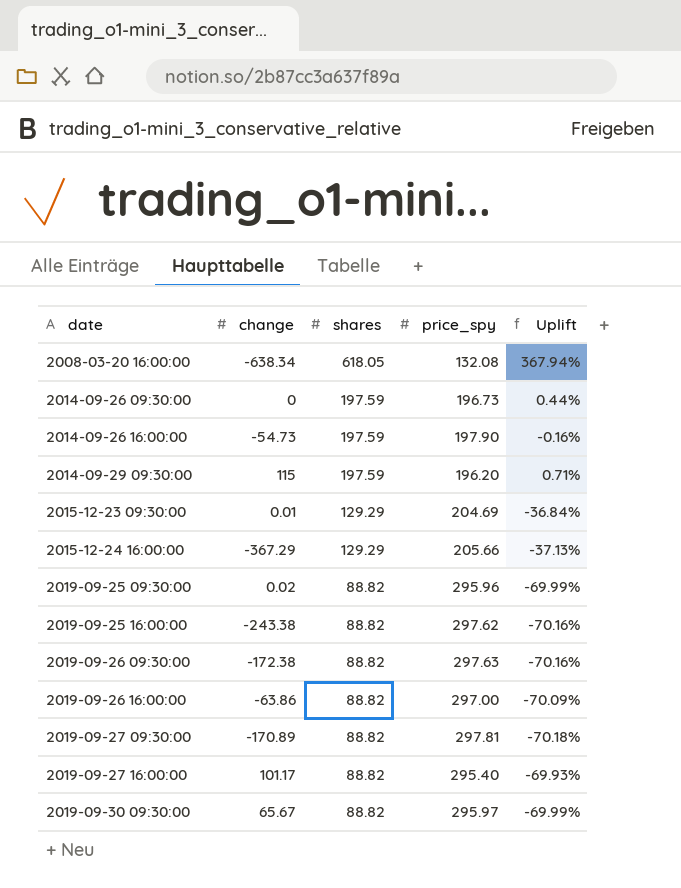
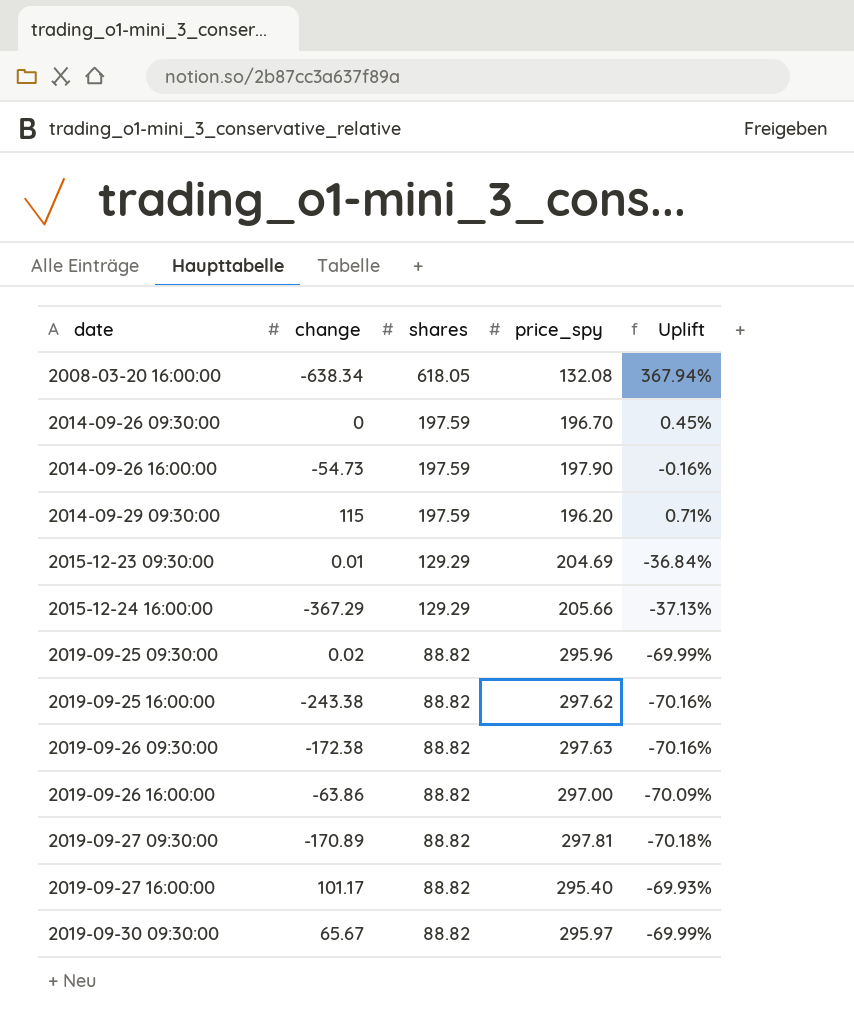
2014-09-26 09:30:00 | price_spy: 196.73 -> 196.70
2014-09-26 09:30:00 | Uplift: 0.44% -> 0.45%

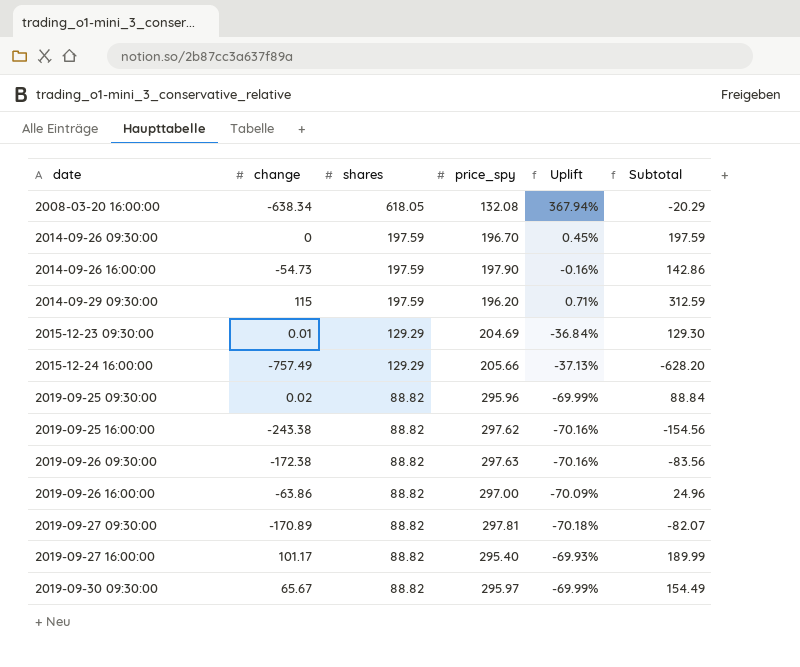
column Subtotal | formula: none -> [change] + [shares]
2015-12-24 16:00:00 | change: -367.29 -> -757.49

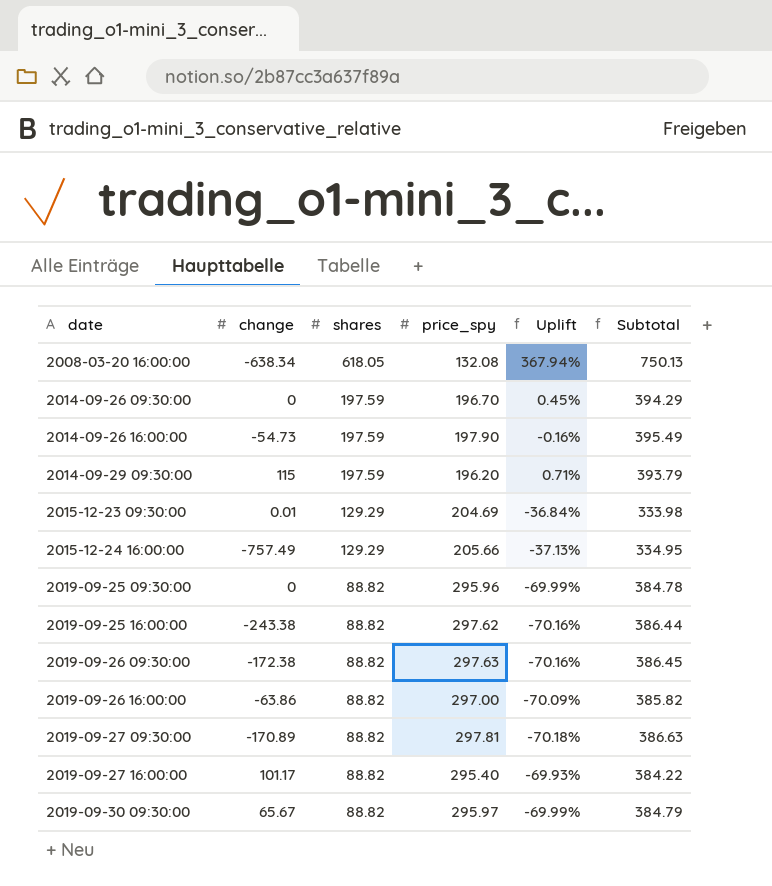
column Subtotal | formula: [change] + [shares] -> [shares] + [price_spy]
2019-09-25 09:30:00 | change: 0.02 -> 0

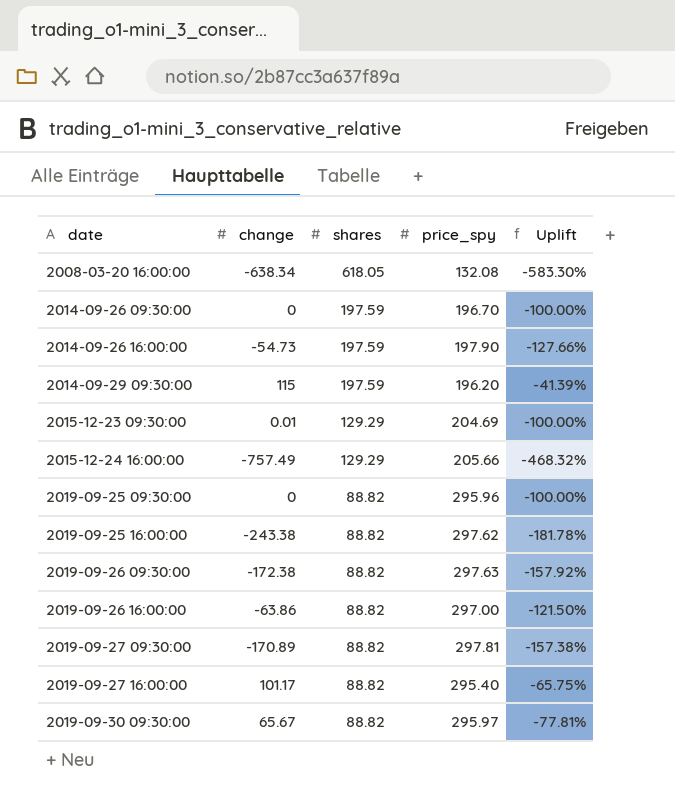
column Subtotal | formula: [shares] + [price_spy] -> none
column Uplift | formula: ([shares] - [price_spy]) / [price_spy] -> ([change] - [price_spy]) / [price_spy]

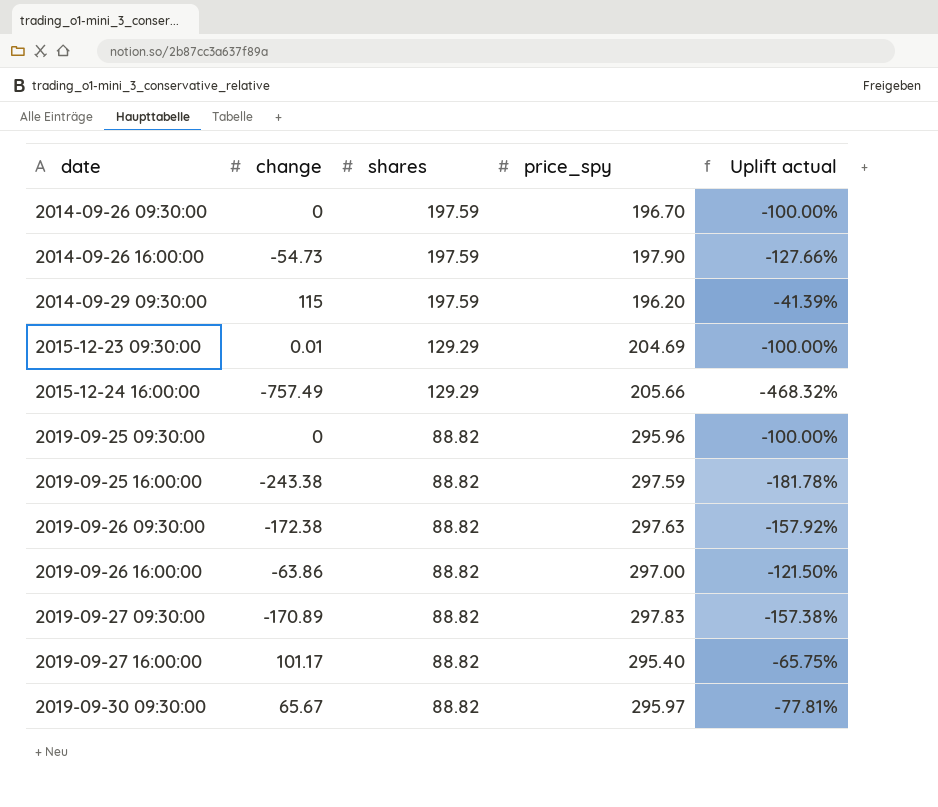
column name: Uplift -> Uplift actual
row 2008-03-20 16:00:00: -638.34 | 618.05 | 132.08 | -583.30% -> none
2019-09-25 16:00:00 | price_spy: 297.62 -> 297.59
2019-09-27 09:30:00 | price_spy: 297.81 -> 297.83

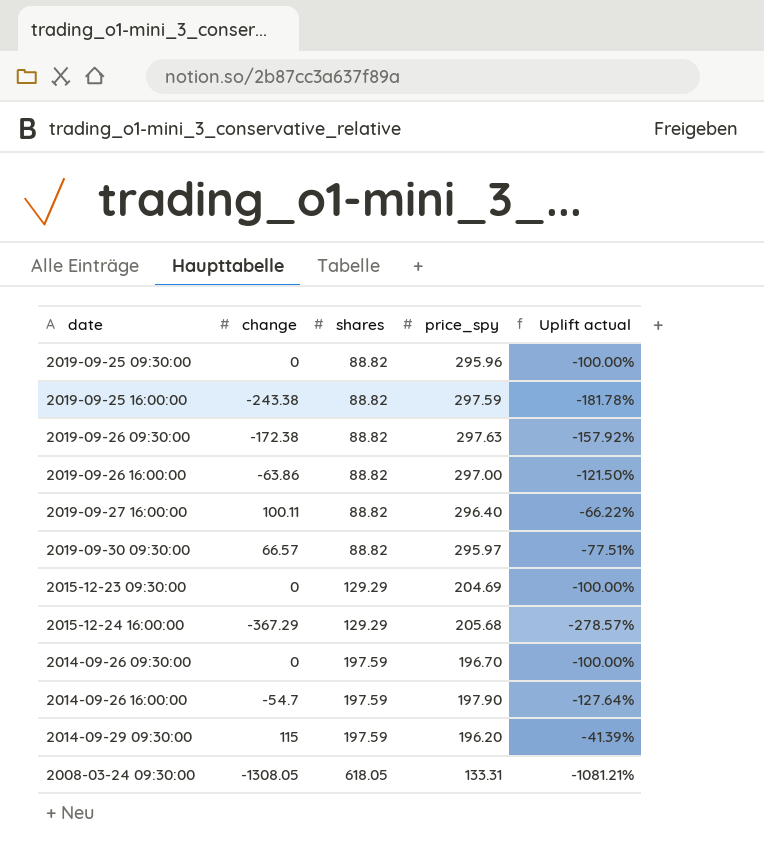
row order: date ascending -> shares ascending
row 2019-09-27 09:30:00: -170.89 | 88.82 | 297.83 | -157.38% -> none
2019-09-27 16:00:00 | change: 101.17 -> 100.11
2019-09-27 16:00:00 | price_spy: 295.40 -> 296.40
2019-09-27 16:00:00 | Uplift actual: -65.75% -> -66.22%
2019-09-30 09:30:00 | change: 65.67 -> 66.57
2019-09-30 09:30:00 | Uplift actual: -77.81% -> -77.51%
2015-12-23 09:30:00 | change: 0.01 -> 0
2015-12-24 16:00:00 | change: -757.49 -> -367.29
2015-12-24 16:00:00 | price_spy: 205.66 -> 205.68
2015-12-24 16:00:00 | Uplift actual: -468.32% -> -278.57%
2014-09-26 16:00:00 | change: -54.73 -> -54.7
2014-09-26 16:00:00 | Uplift actual: -127.66% -> -127.64%
row 2008-03-24 09:30:00: none -> -1308.05 | 618.05 | 133.31 | -1081.21%

